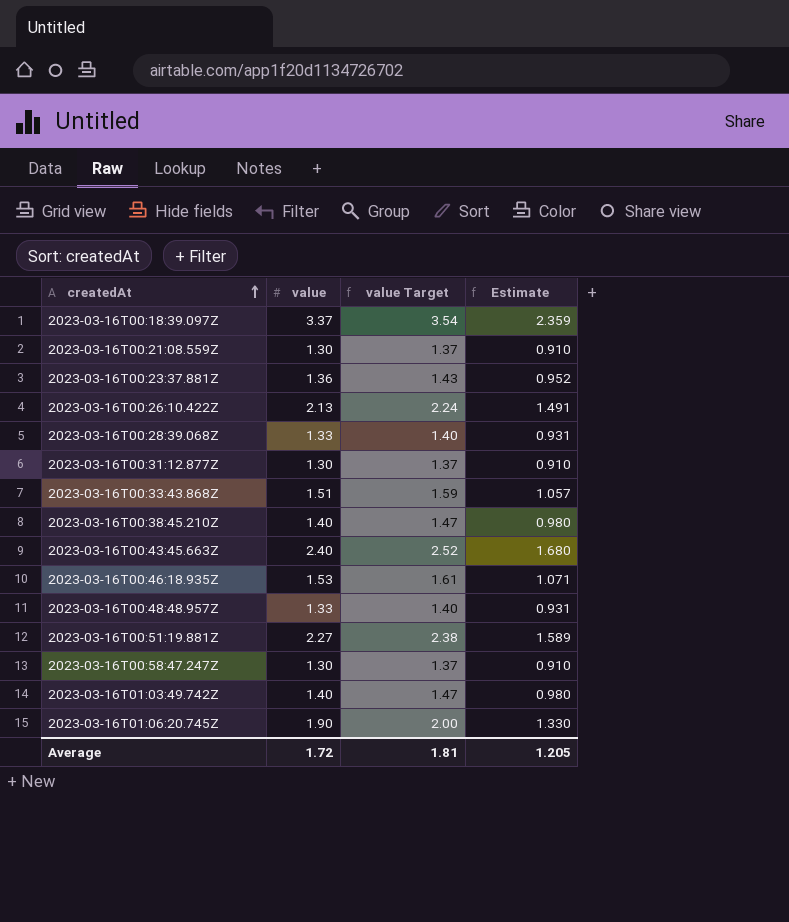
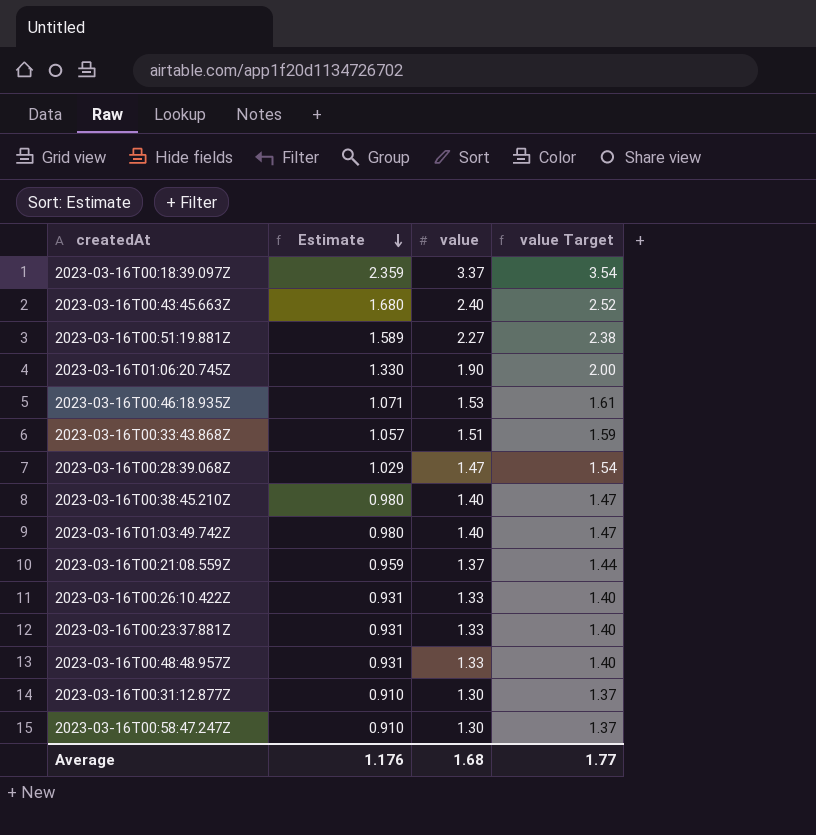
row order: createdAt ascending -> Estimate descending
column Estimate | position: 4 -> 2
2023-03-16T00:28:39.068Z | Estimate: 0.931 -> 1.029
2023-03-16T00:28:39.068Z | value: 1.33 -> 1.47
2023-03-16T00:28:39.068Z | value Target: 1.40 -> 1.54
2023-03-16T00:21:08.559Z | Estimate: 0.910 -> 0.959
2023-03-16T00:21:08.559Z | value: 1.30 -> 1.37
2023-03-16T00:21:08.559Z | value Target: 1.37 -> 1.44
2023-03-16T00:26:10.422Z | Estimate: 1.491 -> 0.931
2023-03-16T00:26:10.422Z | value: 2.13 -> 1.33
2023-03-16T00:26:10.422Z | value Target: 2.24 -> 1.40
2023-03-16T00:23:37.881Z | Estimate: 0.952 -> 0.931
2023-03-16T00:23:37.881Z | value: 1.36 -> 1.33
2023-03-16T00:23:37.881Z | value Target: 1.43 -> 1.40
Average | Estimate: 1.205 -> 1.176
Average | value: 1.72 -> 1.68
Average | value Target: 1.81 -> 1.77

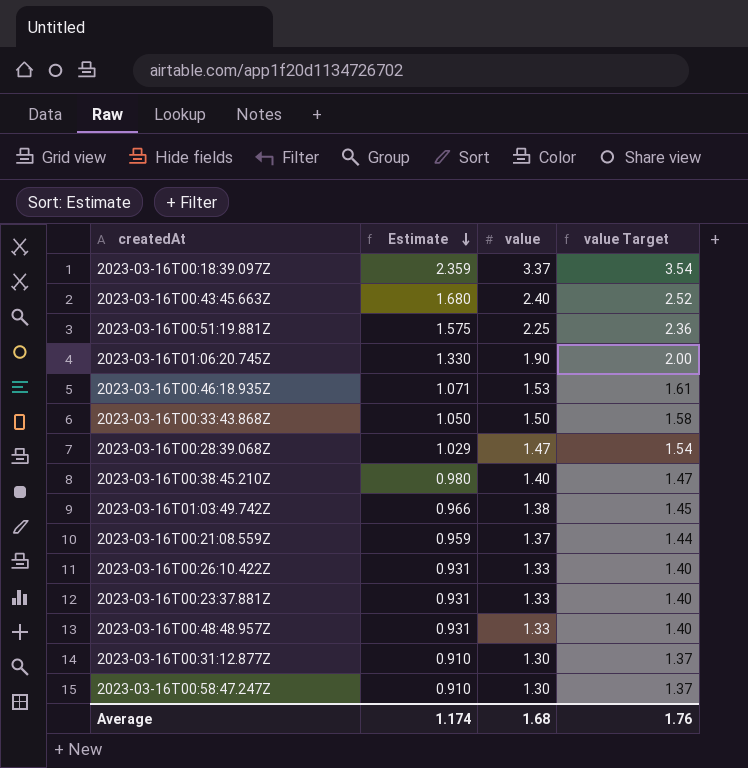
2023-03-16T00:51:19.881Z | Estimate: 1.589 -> 1.575
2023-03-16T00:51:19.881Z | value: 2.27 -> 2.25
2023-03-16T00:51:19.881Z | value Target: 2.38 -> 2.36
2023-03-16T00:33:43.868Z | Estimate: 1.057 -> 1.050
2023-03-16T00:33:43.868Z | value: 1.51 -> 1.50
2023-03-16T00:33:43.868Z | value Target: 1.59 -> 1.58
2023-03-16T01:03:49.742Z | Estimate: 0.980 -> 0.966
2023-03-16T01:03:49.742Z | value: 1.40 -> 1.38
2023-03-16T01:03:49.742Z | value Target: 1.47 -> 1.45
Average | Estimate: 1.176 -> 1.174
Average | value Target: 1.77 -> 1.76

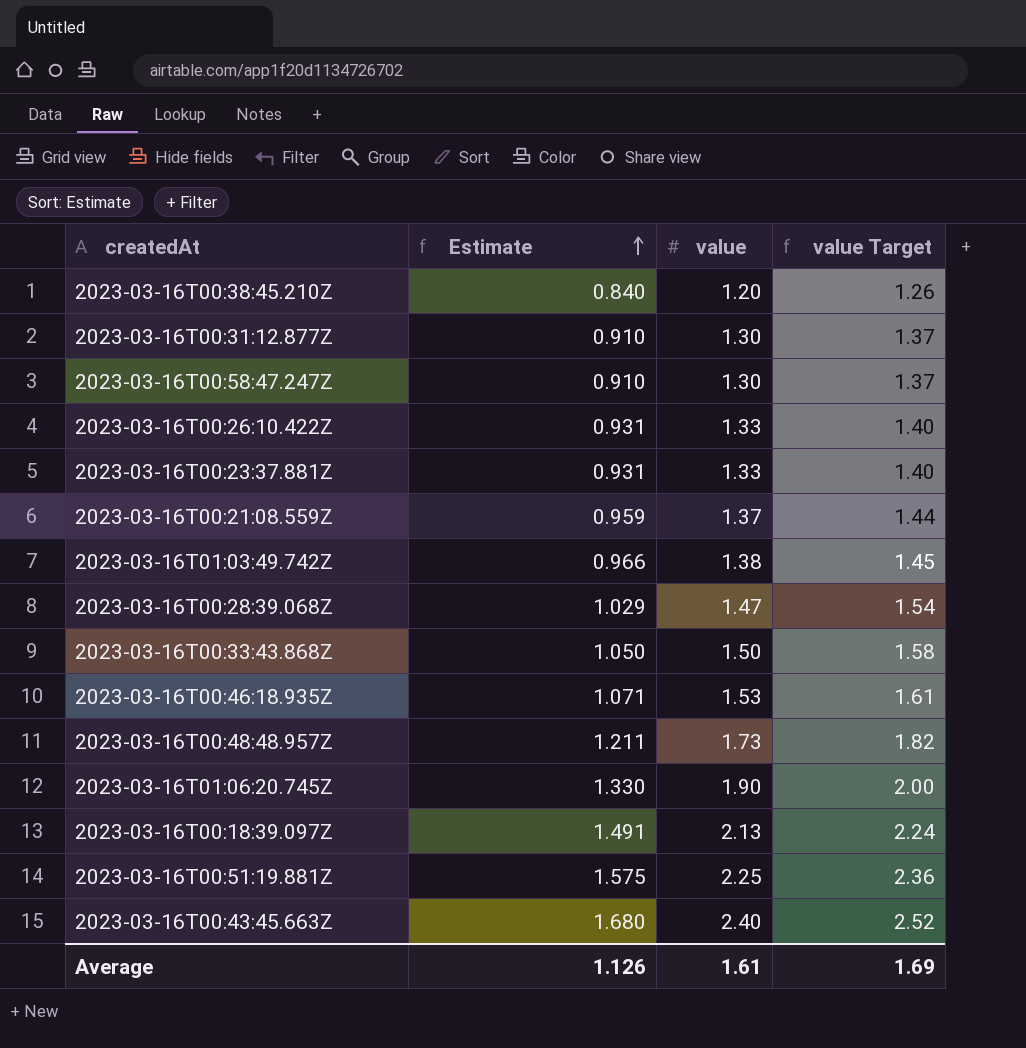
row order: Estimate descending -> Estimate ascending
2023-03-16T00:38:45.210Z | Estimate: 0.980 -> 0.840
2023-03-16T00:38:45.210Z | value: 1.40 -> 1.20
2023-03-16T00:38:45.210Z | value Target: 1.47 -> 1.26
2023-03-16T00:48:48.957Z | Estimate: 0.931 -> 1.211
2023-03-16T00:48:48.957Z | value: 1.33 -> 1.73
2023-03-16T00:48:48.957Z | value Target: 1.40 -> 1.82
2023-03-16T00:18:39.097Z | Estimate: 2.359 -> 1.491
2023-03-16T00:18:39.097Z | value: 3.37 -> 2.13
2023-03-16T00:18:39.097Z | value Target: 3.54 -> 2.24
Average | Estimate: 1.174 -> 1.126
Average | value: 1.68 -> 1.61
Average | value Target: 1.76 -> 1.69

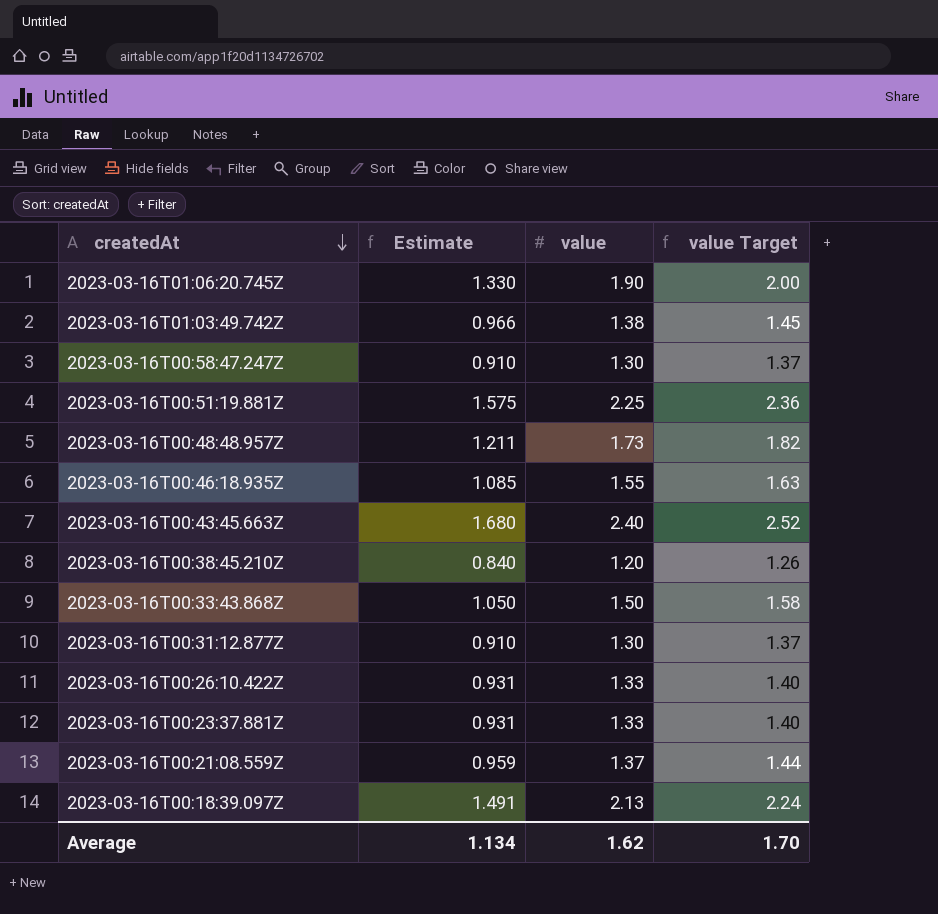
row order: Estimate ascending -> createdAt descending
row 2023-03-16T00:28:39.068Z: 1.029 | 1.47 | 1.54 -> none
2023-03-16T00:46:18.935Z | Estimate: 1.071 -> 1.085
2023-03-16T00:46:18.935Z | value: 1.53 -> 1.55
2023-03-16T00:46:18.935Z | value Target: 1.61 -> 1.63
Average | Estimate: 1.126 -> 1.134
Average | value: 1.61 -> 1.62
Average | value Target: 1.69 -> 1.70

